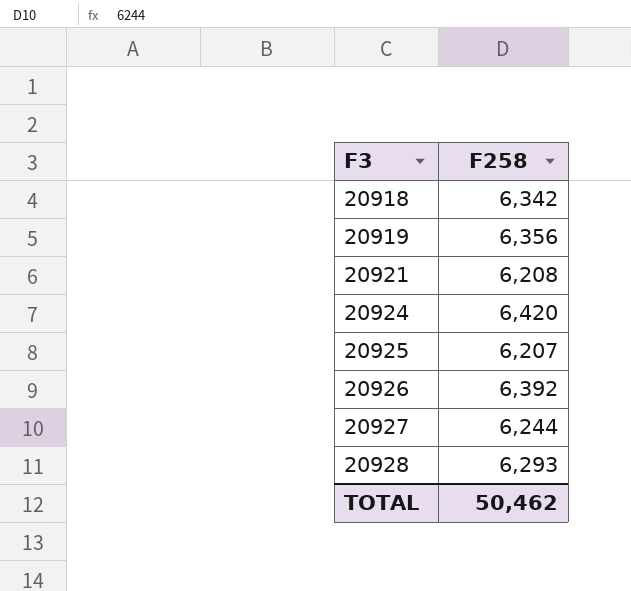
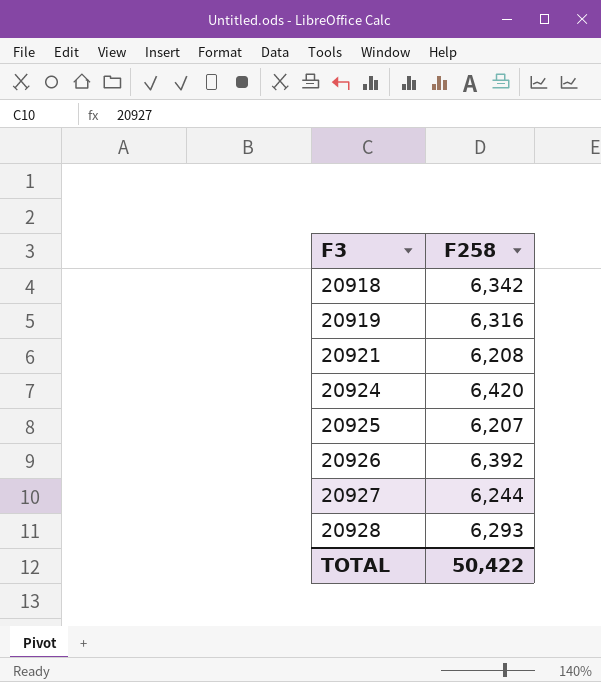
20919 | F258: 6,356 -> 6,316
TOTAL | F258: 50,462 -> 50,422

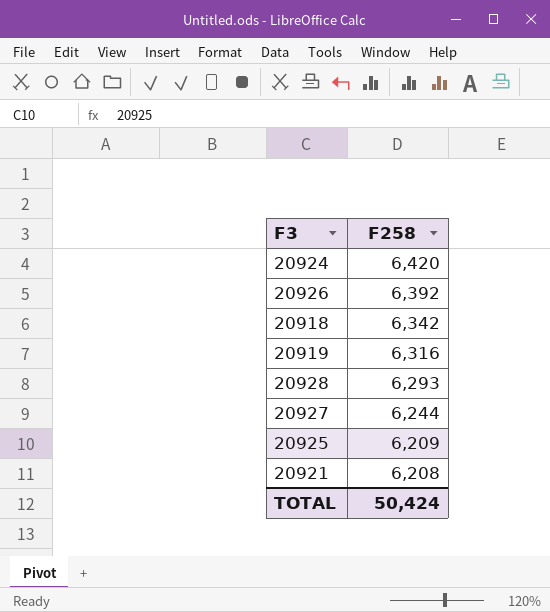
row order: F3 ascending -> F258 descending
20925 | F258: 6,207 -> 6,209
TOTAL | F258: 50,422 -> 50,424

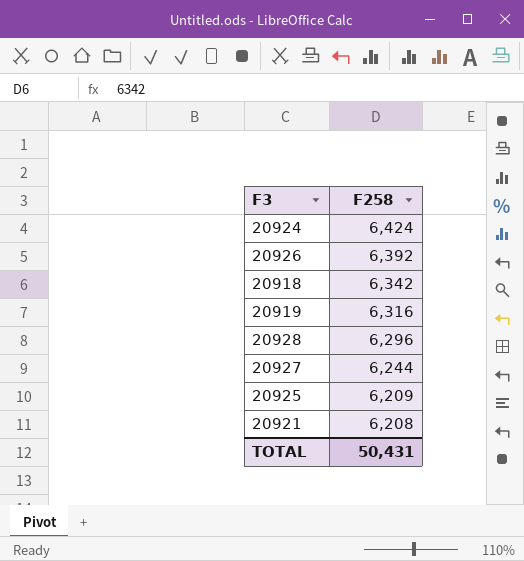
20924 | F258: 6,420 -> 6,424
20928 | F258: 6,293 -> 6,296
TOTAL | F258: 50,424 -> 50,431

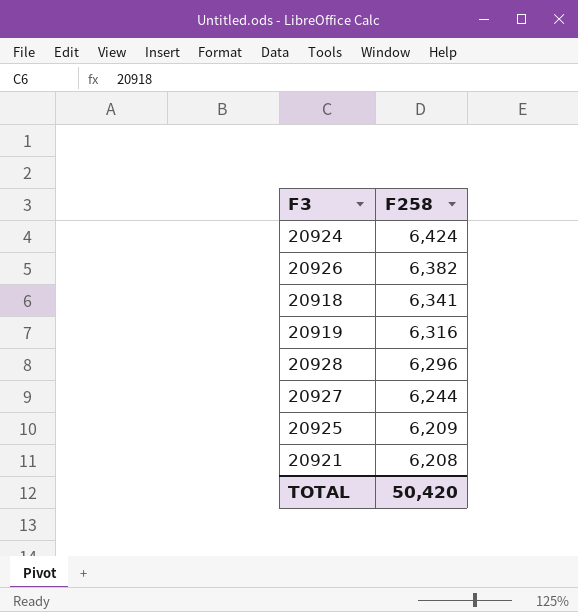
20926 | F258: 6,392 -> 6,382
20918 | F258: 6,342 -> 6,341
TOTAL | F258: 50,431 -> 50,420

